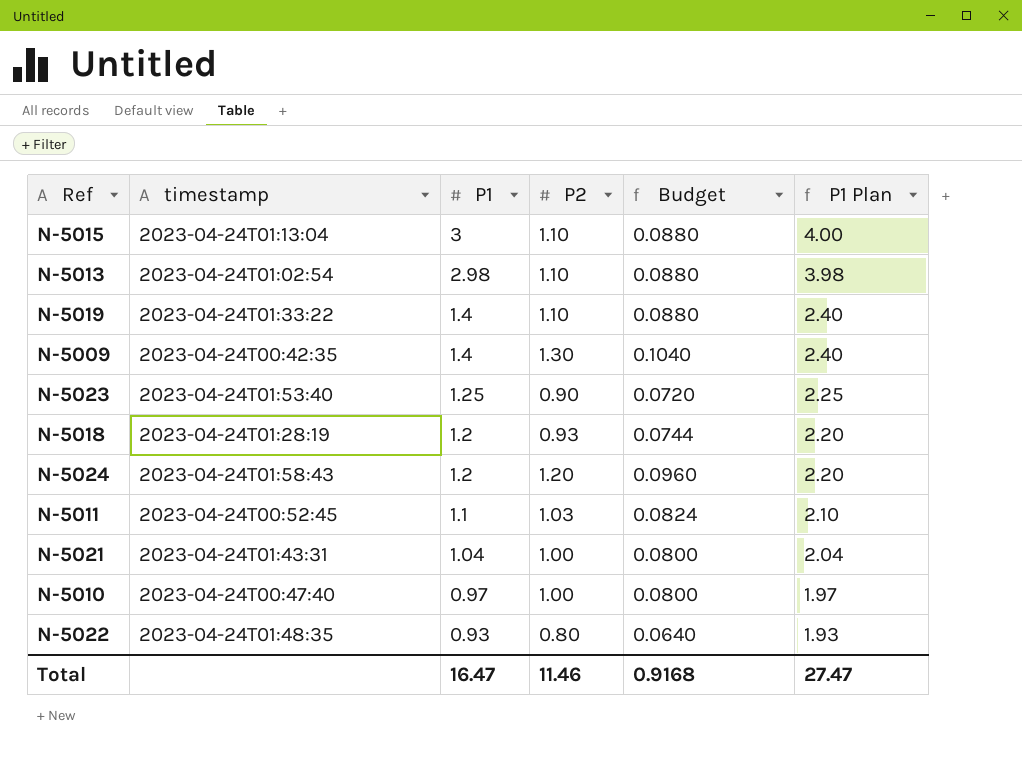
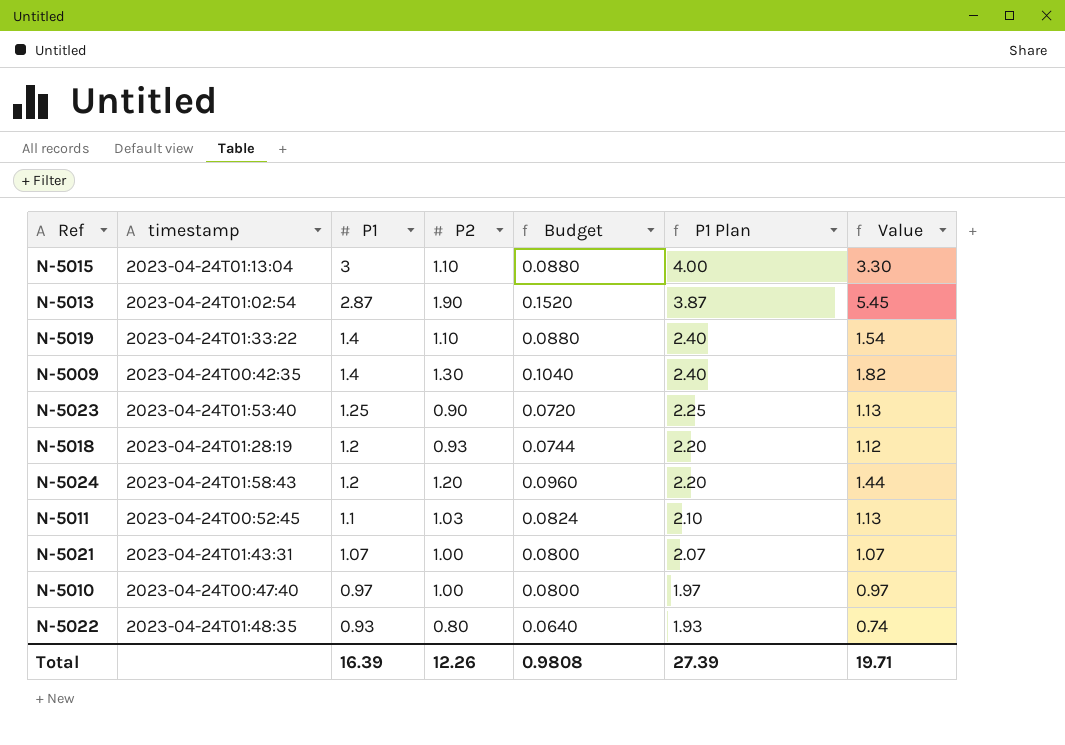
column Value | formula: none -> [P1] * [P2]
N-5013 | P1: 2.98 -> 2.87
N-5013 | P2: 1.10 -> 1.90
N-5013 | Budget: 0.0880 -> 0.1520
N-5013 | P1 Plan: 3.98 -> 3.87
N-5021 | P1: 1.04 -> 1.07
N-5021 | P1 Plan: 2.04 -> 2.07
Total | P1: 16.47 -> 16.39
Total | P2: 11.46 -> 12.26
Total | Budget: 0.9168 -> 0.9808
Total | P1 Plan: 27.47 -> 27.39

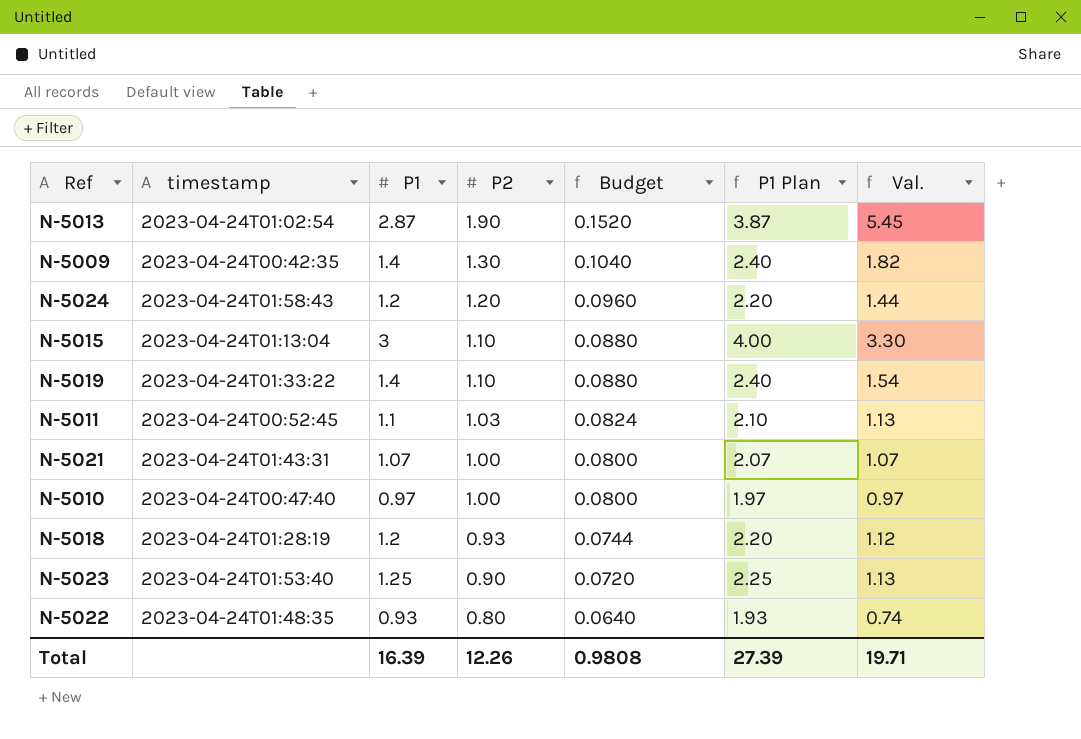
row order: P1 descending -> P2 descending
column name: Value -> Val.

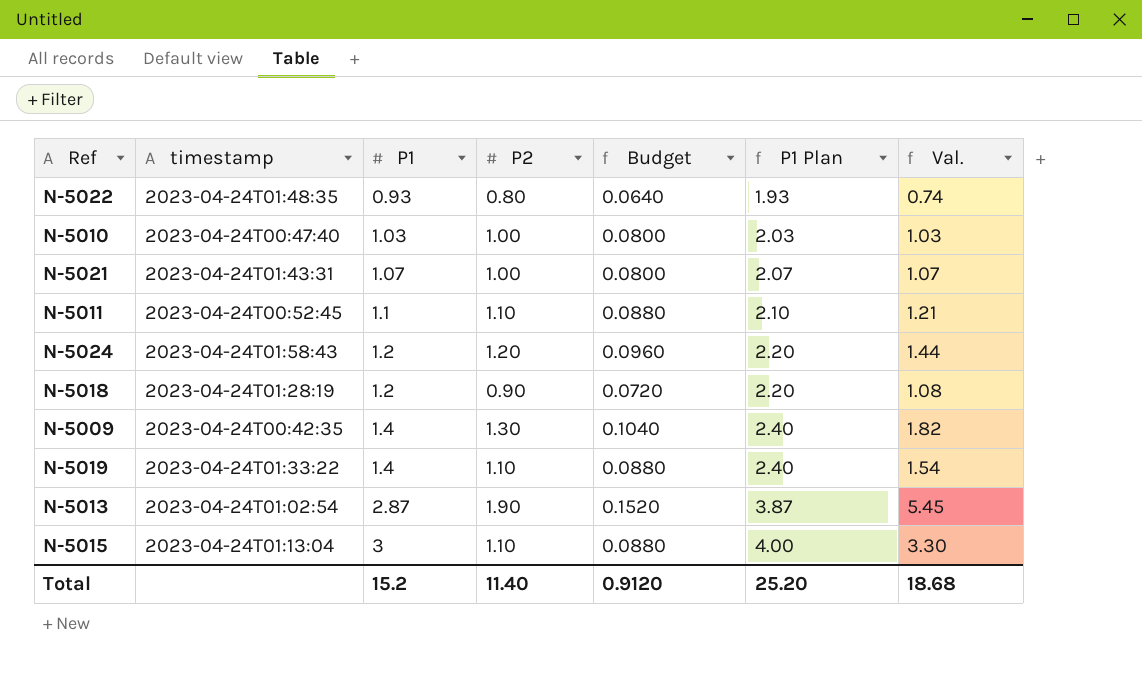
row order: P2 descending -> P1 ascending
row N-5023: 2023-04-24T01:53:40 | 1.25 | 0.90 | 0.0720 | 2.25 | 1.13 -> none
N-5010 | P1: 0.97 -> 1.03
N-5010 | P1 Plan: 1.97 -> 2.03
N-5010 | Val.: 0.97 -> 1.03
N-5011 | P2: 1.03 -> 1.10
N-5011 | Budget: 0.0824 -> 0.0880
N-5011 | Val.: 1.13 -> 1.21
N-5018 | P2: 0.93 -> 0.90
N-5018 | Budget: 0.0744 -> 0.0720
N-5018 | Val.: 1.12 -> 1.08
Total | P1: 16.39 -> 15.2
Total | P2: 12.26 -> 11.40
Total | Budget: 0.9808 -> 0.9120
Total | P1 Plan: 27.39 -> 25.20
Total | Val.: 19.71 -> 18.68

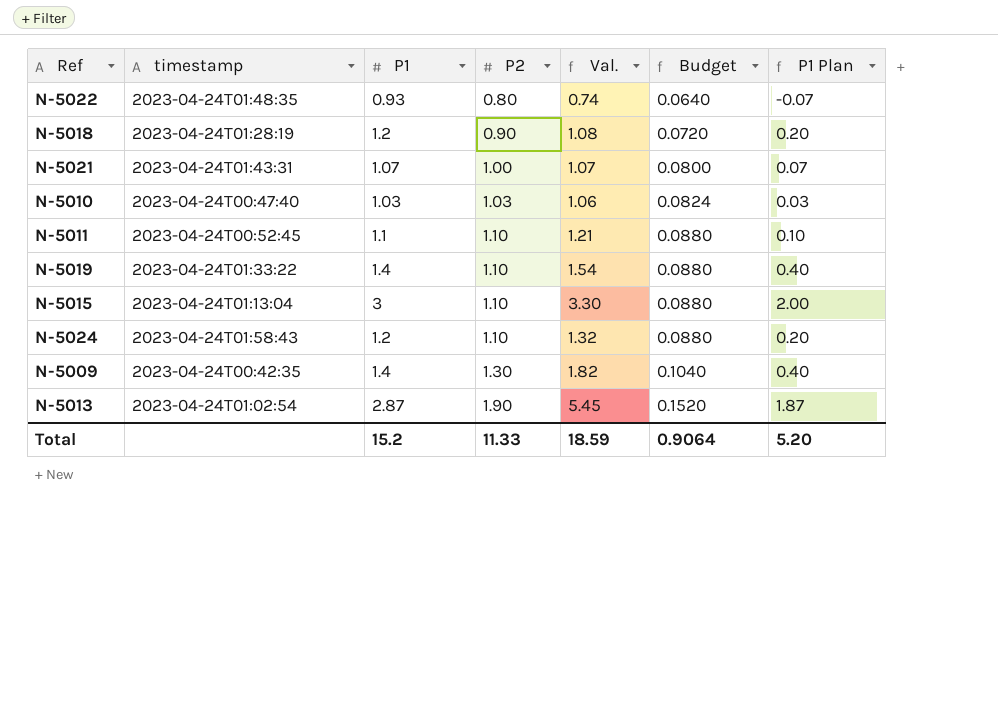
row order: P1 ascending -> P2 ascending
column Val. | position: 7 -> 5
column P1 Plan | formula: [P1] + 1 -> [P1] - 1
N-5010 | P2: 1.00 -> 1.03
N-5010 | Val.: 1.03 -> 1.06
N-5010 | Budget: 0.0800 -> 0.0824
N-5024 | P2: 1.20 -> 1.10
N-5024 | Val.: 1.44 -> 1.32
N-5024 | Budget: 0.0960 -> 0.0880
Total | P2: 11.40 -> 11.33
Total | Val.: 18.68 -> 18.59
Total | Budget: 0.9120 -> 0.9064
Total | P1 Plan: 25.20 -> 5.20

